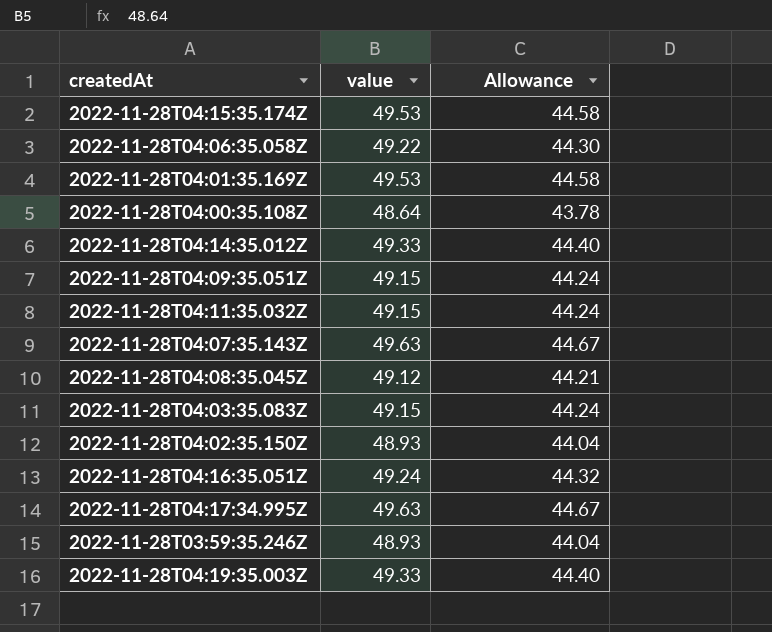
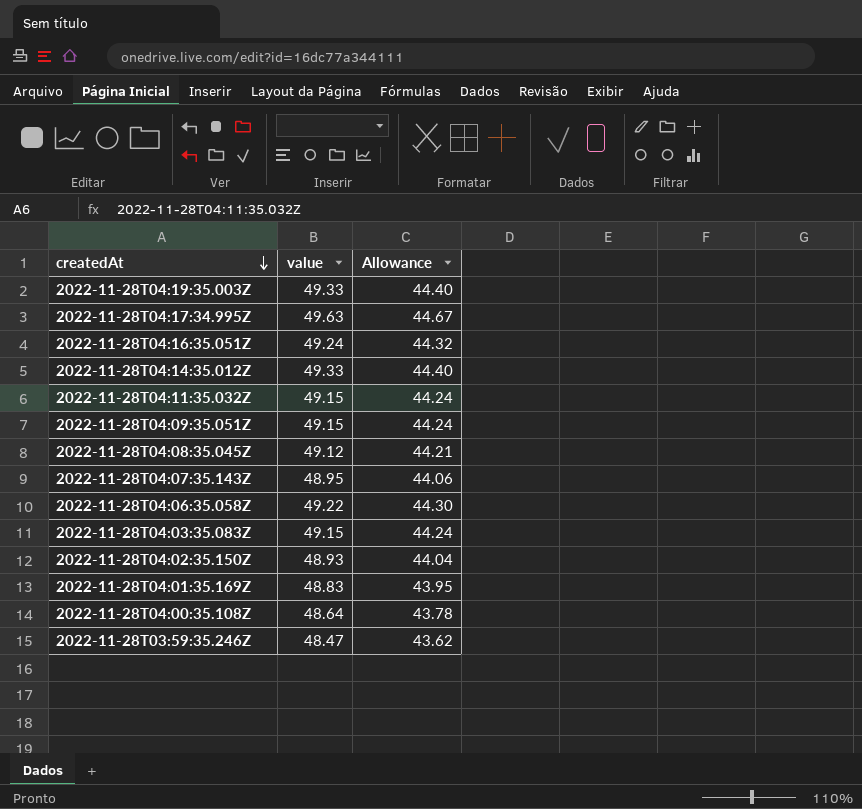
row order: none -> createdAt descending
row 2022-11-28T04:15:35.174Z: 49.53 | 44.58 -> none
2022-11-28T04:07:35.143Z | value: 49.63 -> 48.95
2022-11-28T04:07:35.143Z | Allowance: 44.67 -> 44.06
2022-11-28T04:01:35.169Z | value: 49.53 -> 48.83
2022-11-28T04:01:35.169Z | Allowance: 44.58 -> 43.95
2022-11-28T03:59:35.246Z | value: 48.93 -> 48.47
2022-11-28T03:59:35.246Z | Allowance: 44.04 -> 43.62

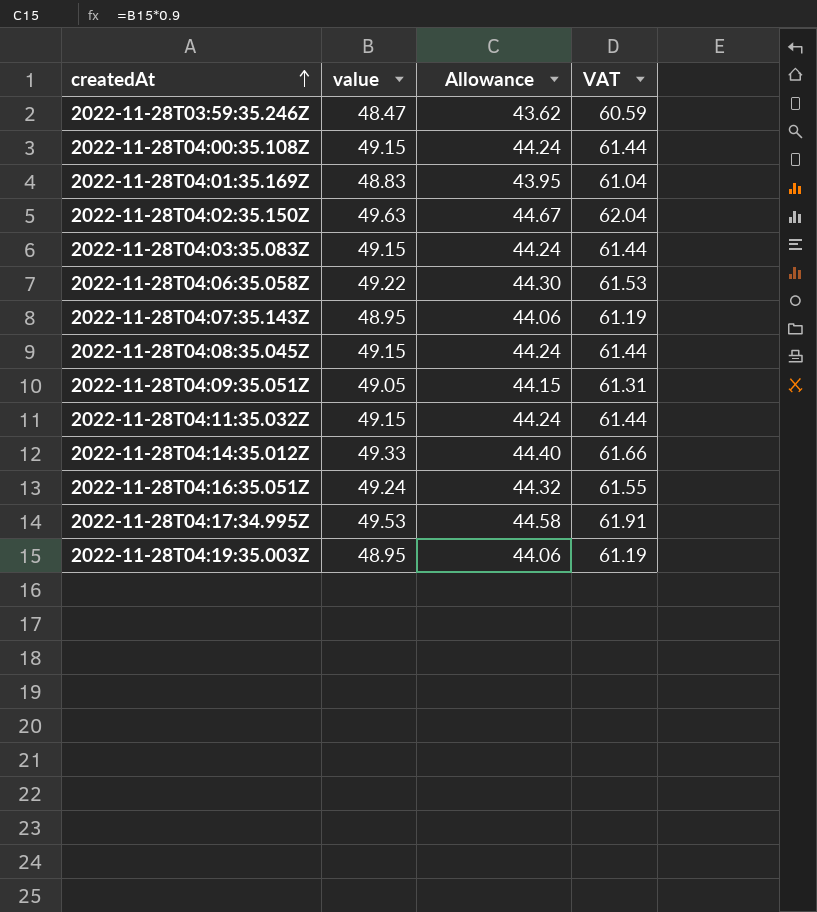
row order: createdAt descending -> createdAt ascending
column VAT | formula: none -> [value] * 1.25
2022-11-28T04:00:35.108Z | value: 48.64 -> 49.15
2022-11-28T04:00:35.108Z | Allowance: 43.78 -> 44.24
2022-11-28T04:02:35.150Z | value: 48.93 -> 49.63
2022-11-28T04:02:35.150Z | Allowance: 44.04 -> 44.67
2022-11-28T04:08:35.045Z | value: 49.12 -> 49.15
2022-11-28T04:08:35.045Z | Allowance: 44.21 -> 44.24
2022-11-28T04:09:35.051Z | value: 49.15 -> 49.05
2022-11-28T04:09:35.051Z | Allowance: 44.24 -> 44.15
2022-11-28T04:17:34.995Z | value: 49.63 -> 49.53
2022-11-28T04:17:34.995Z | Allowance: 44.67 -> 44.58
2022-11-28T04:19:35.003Z | value: 49.33 -> 48.95
2022-11-28T04:19:35.003Z | Allowance: 44.40 -> 44.06

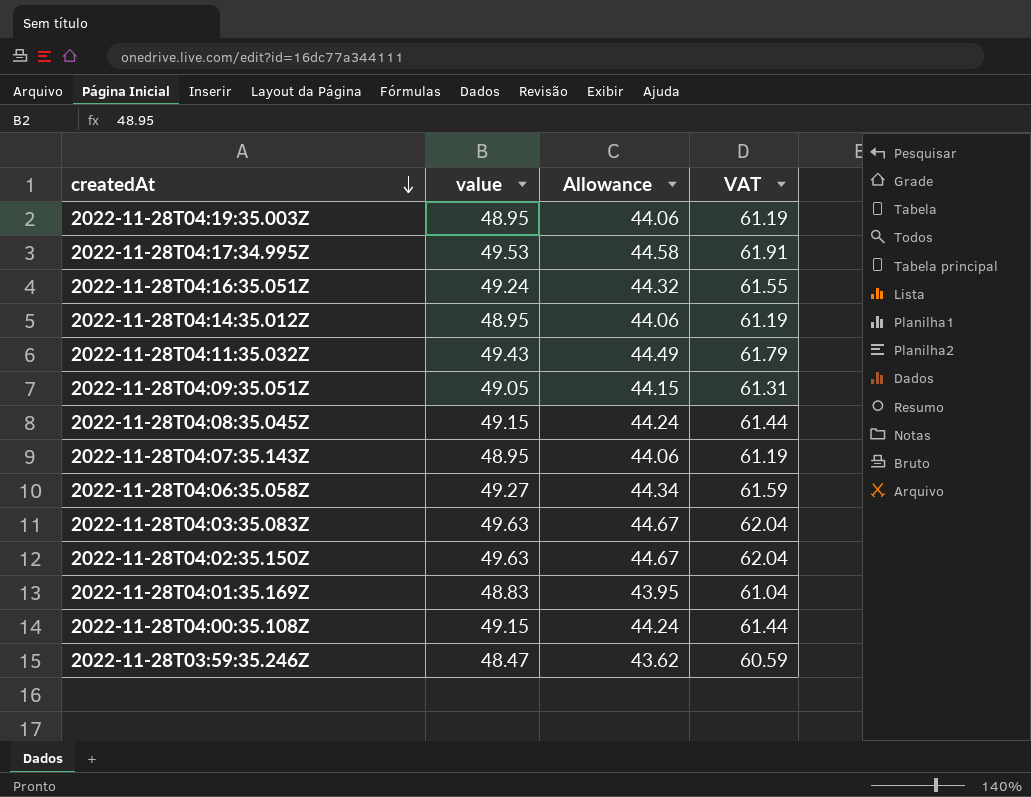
row order: createdAt ascending -> createdAt descending
2022-11-28T04:14:35.012Z | value: 49.33 -> 48.95
2022-11-28T04:14:35.012Z | Allowance: 44.40 -> 44.06
2022-11-28T04:14:35.012Z | VAT: 61.66 -> 61.19
2022-11-28T04:11:35.032Z | value: 49.15 -> 49.43
2022-11-28T04:11:35.032Z | Allowance: 44.24 -> 44.49
2022-11-28T04:11:35.032Z | VAT: 61.44 -> 61.79
2022-11-28T04:06:35.058Z | value: 49.22 -> 49.27
2022-11-28T04:06:35.058Z | Allowance: 44.30 -> 44.34
2022-11-28T04:06:35.058Z | VAT: 61.53 -> 61.59
2022-11-28T04:03:35.083Z | value: 49.15 -> 49.63
2022-11-28T04:03:35.083Z | Allowance: 44.24 -> 44.67
2022-11-28T04:03:35.083Z | VAT: 61.44 -> 62.04

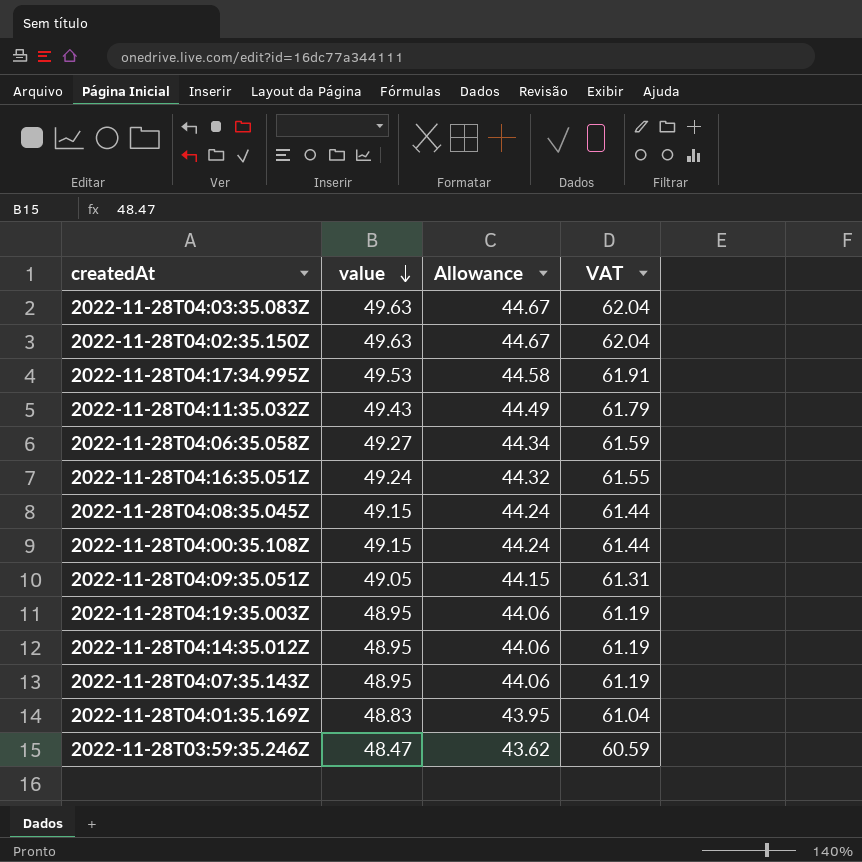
row order: createdAt descending -> value descending

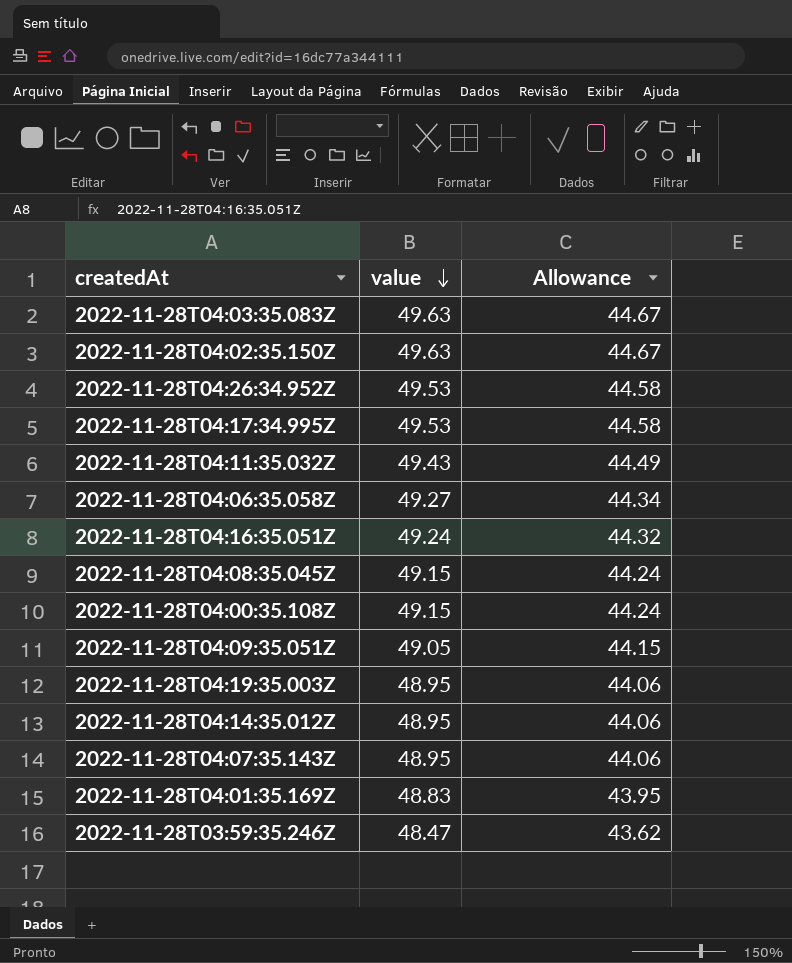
column VAT | formula: [value] * 1.25 -> none
row 2022-11-28T04:26:34.952Z: none -> 49.53 | 44.58

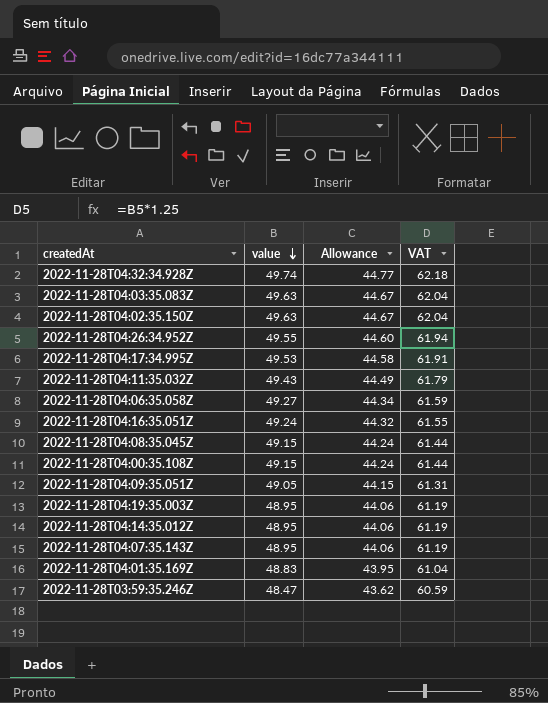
column VAT | formula: none -> [value] * 1.25
row 2022-11-28T04:32:34.928Z: none -> 49.74 | 44.77 | 62.18
2022-11-28T04:26:34.952Z | value: 49.53 -> 49.55
2022-11-28T04:26:34.952Z | Allowance: 44.58 -> 44.60

